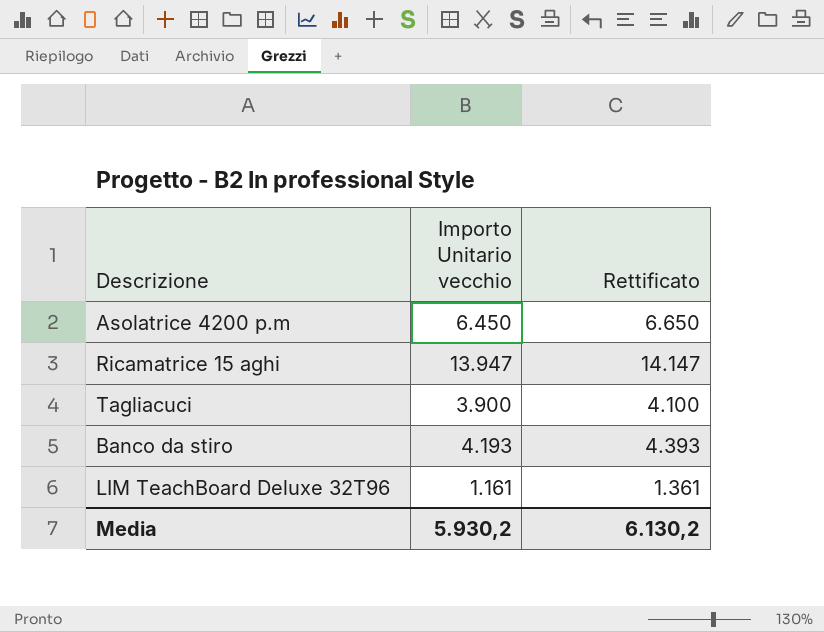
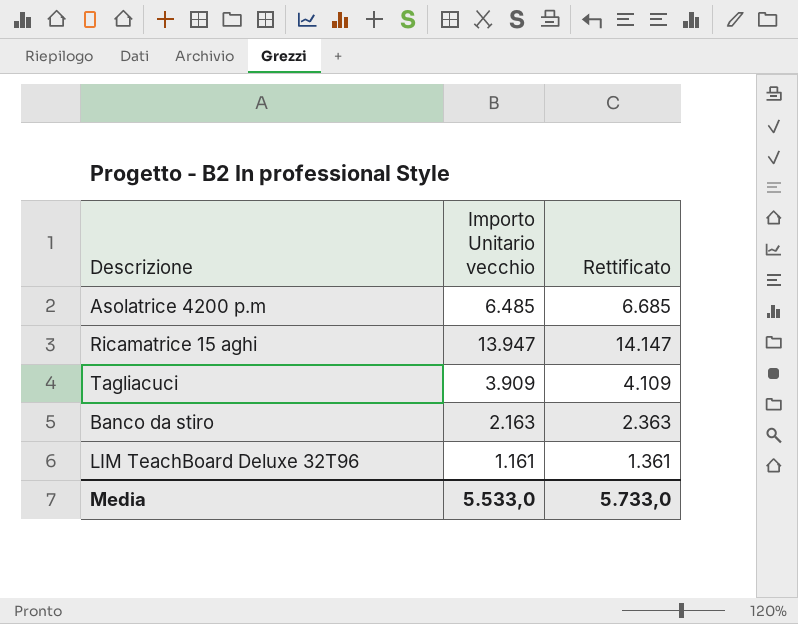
Asolatrice 4200 p.m | Importo Unitario vecchio: 6.450 -> 6.485
Asolatrice 4200 p.m | Rettificato: 6.650 -> 6.685
Tagliacuci | Importo Unitario vecchio: 3.900 -> 3.909
Tagliacuci | Rettificato: 4.100 -> 4.109
Banco da stiro | Importo Unitario vecchio: 4.193 -> 2.163
Banco da stiro | Rettificato: 4.393 -> 2.363
Media | Importo Unitario vecchio: 5.930,2 -> 5.533,0
Media | Rettificato: 6.130,2 -> 5.733,0

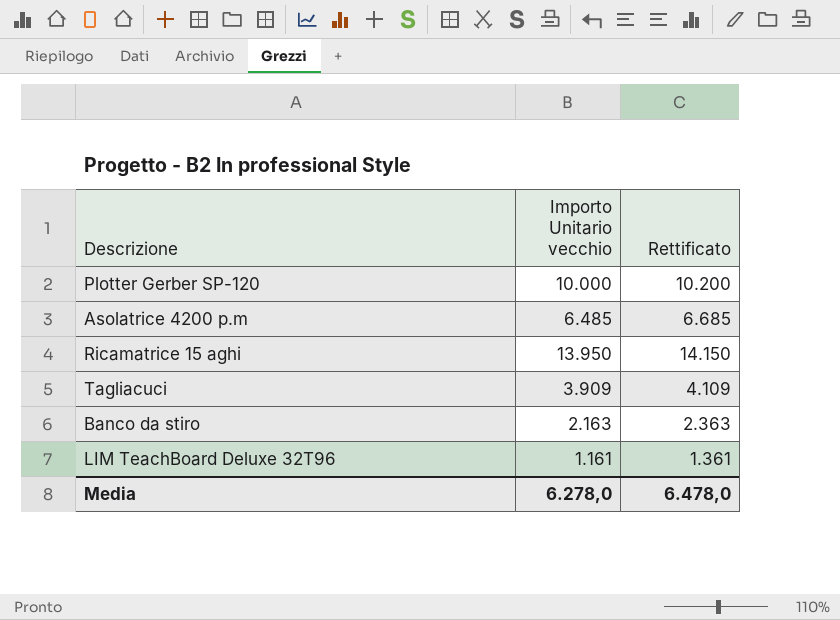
row Plotter Gerber SP-120: none -> 10.000 | 10.200
Ricamatrice 15 aghi | Importo Unitario vecchio: 13.947 -> 13.950
Ricamatrice 15 aghi | Rettificato: 14.147 -> 14.150
Media | Importo Unitario vecchio: 5.533,0 -> 6.278,0
Media | Rettificato: 5.733,0 -> 6.478,0

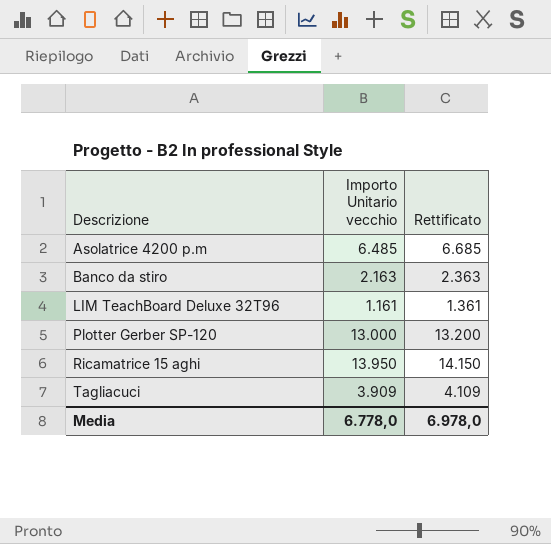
row order: none -> Descrizione ascending
Plotter Gerber SP-120 | Importo Unitario vecchio: 10.000 -> 13.000
Plotter Gerber SP-120 | Rettificato: 10.200 -> 13.200
Media | Importo Unitario vecchio: 6.278,0 -> 6.778,0
Media | Rettificato: 6.478,0 -> 6.978,0

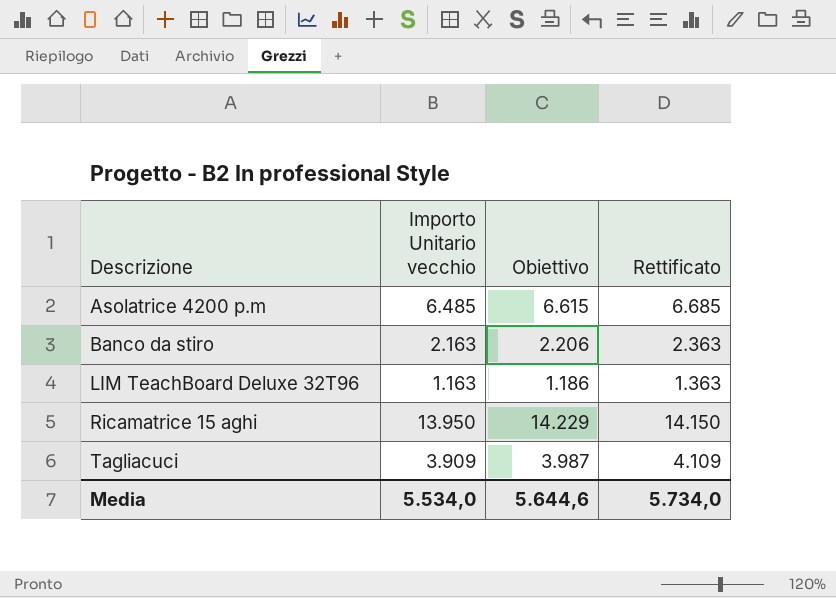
column Obiettivo | formula: none -> [Importo Unitario vecchio] * 1,02
row Plotter Gerber SP-120: 13.000 | 13.200 -> none
LIM TeachBoard Deluxe 32T96 | Importo Unitario vecchio: 1.161 -> 1.163
LIM TeachBoard Deluxe 32T96 | Rettificato: 1.361 -> 1.363
Media | Importo Unitario vecchio: 6.778,0 -> 5.534,0
Media | Rettificato: 6.978,0 -> 5.734,0

